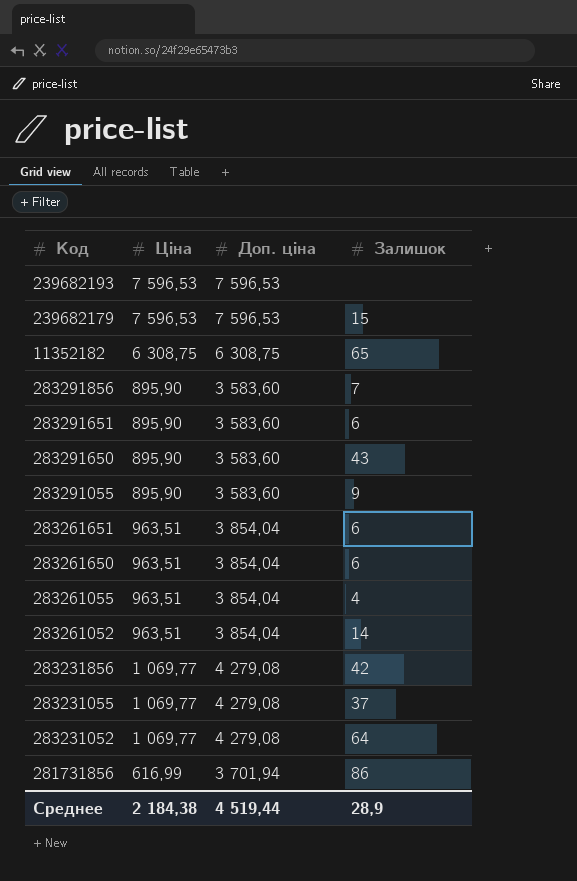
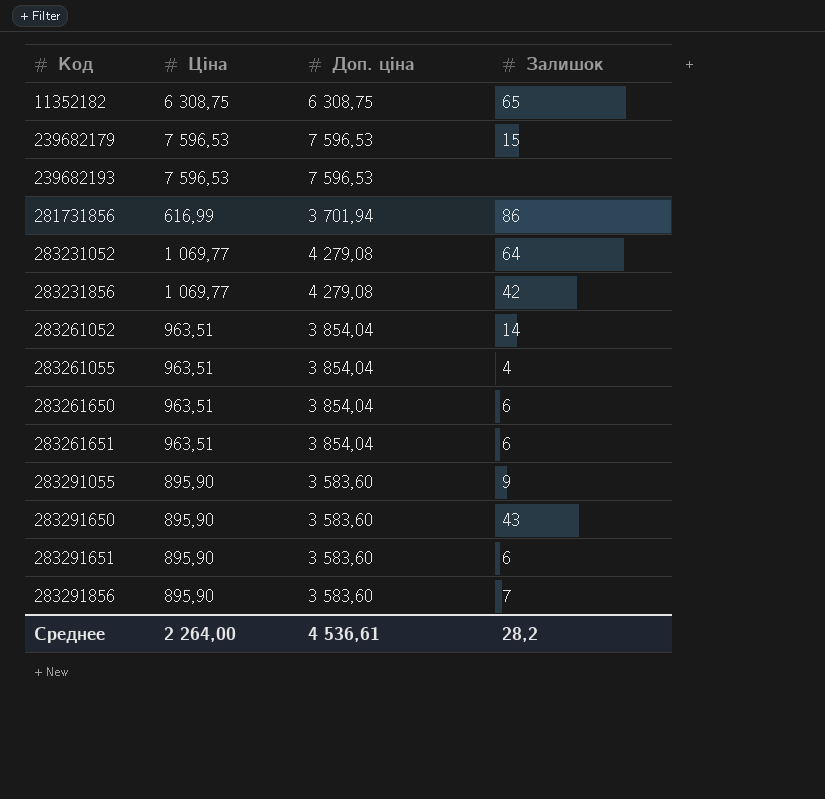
row order: none -> Код ascending
row 283231055: 1 069,77 | 4 279,08 | 37 -> none
Среднее | Ціна: 2 184,38 -> 2 264,00
Среднее | Доп. ціна: 4 519,44 -> 4 536,61
Среднее | Залишок: 28,9 -> 28,2

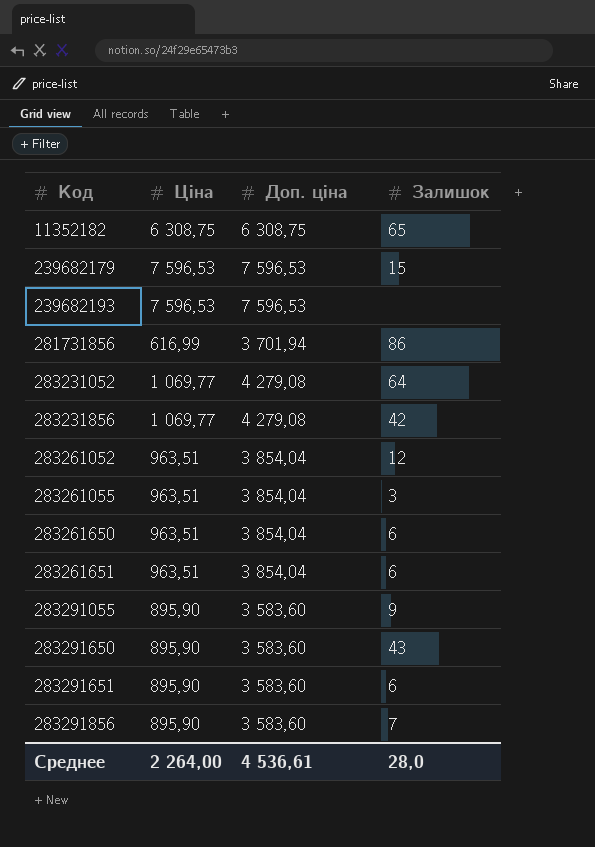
283261052 | Залишок: 14 -> 12
283261055 | Залишок: 4 -> 3
Среднее | Залишок: 28,2 -> 28,0

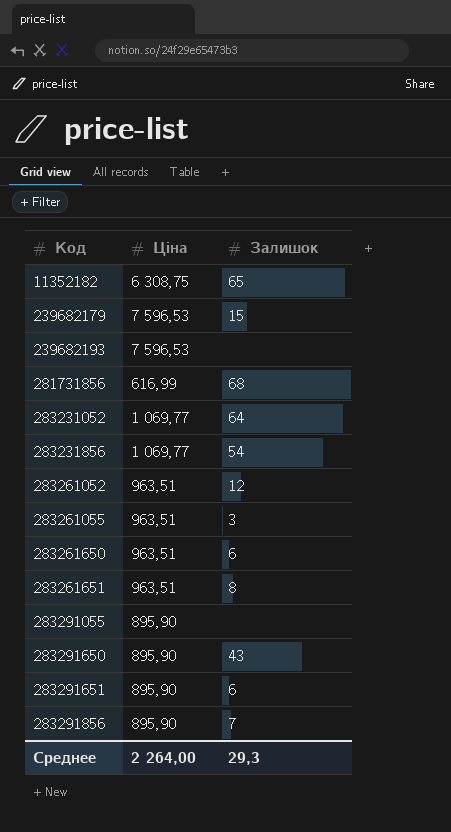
column Доп. ціна | position: 3 -> none
281731856 | Залишок: 86 -> 68
283231856 | Залишок: 42 -> 54
283261651 | Залишок: 6 -> 8
283291055 | Залишок: 9 -> none
Среднее | Залишок: 28,0 -> 29,3

